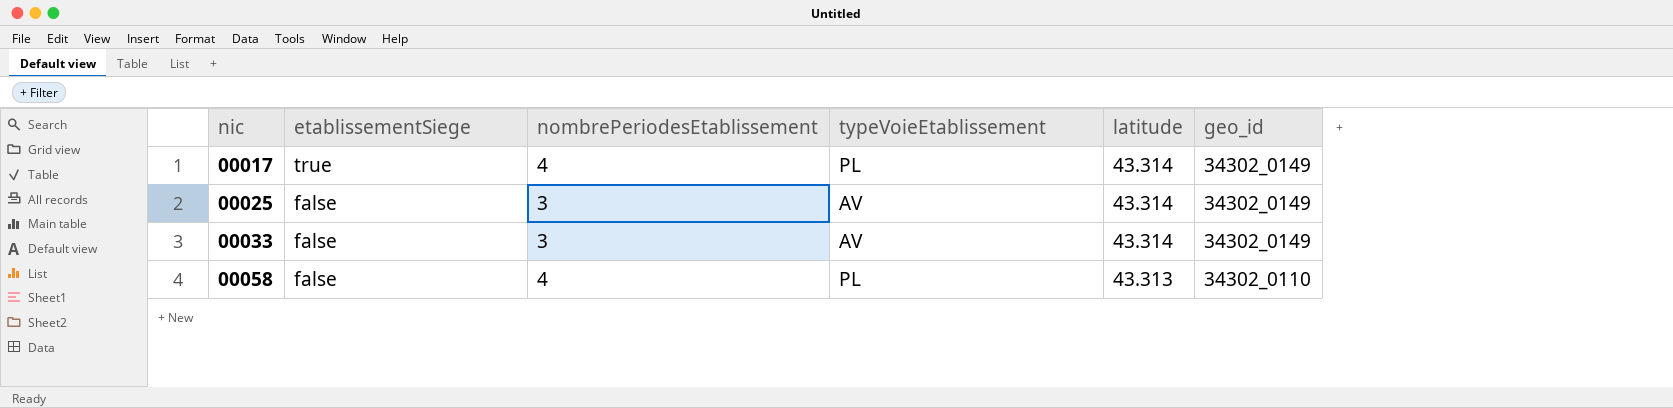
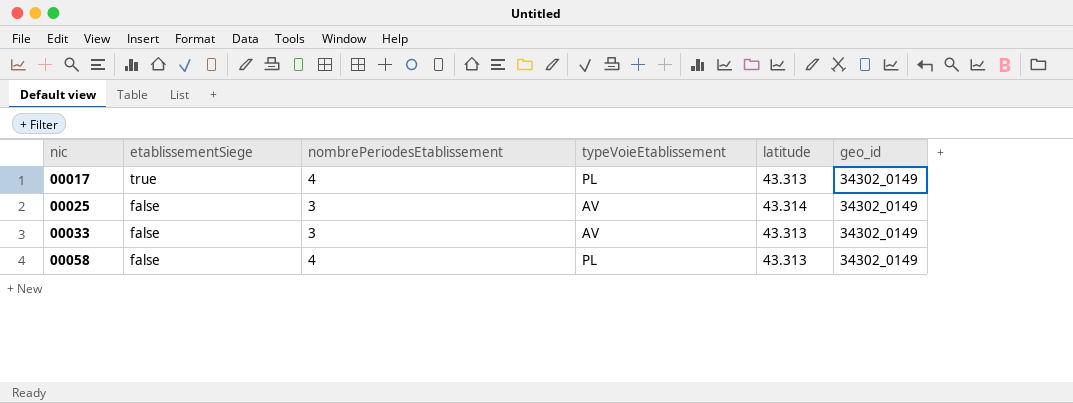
00017 | latitude: 43.314 -> 43.313
00033 | latitude: 43.314 -> 43.313
00058 | geo_id: 34302_0110 -> 34302_0149

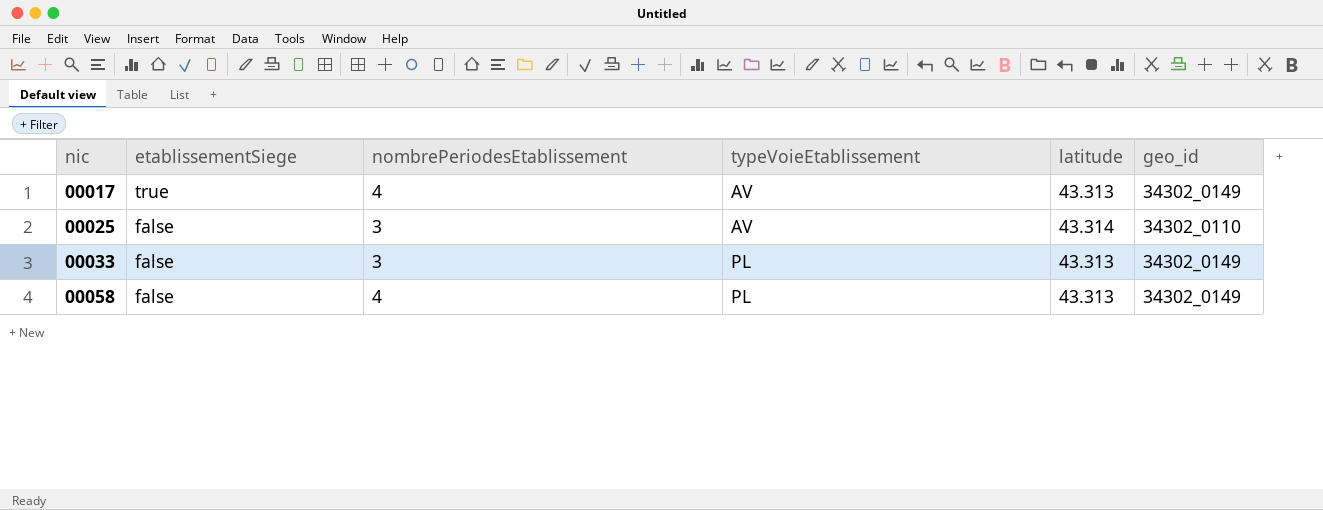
00017 | typeVoieEtablissement: PL -> AV
00025 | geo_id: 34302_0149 -> 34302_0110
00033 | typeVoieEtablissement: AV -> PL

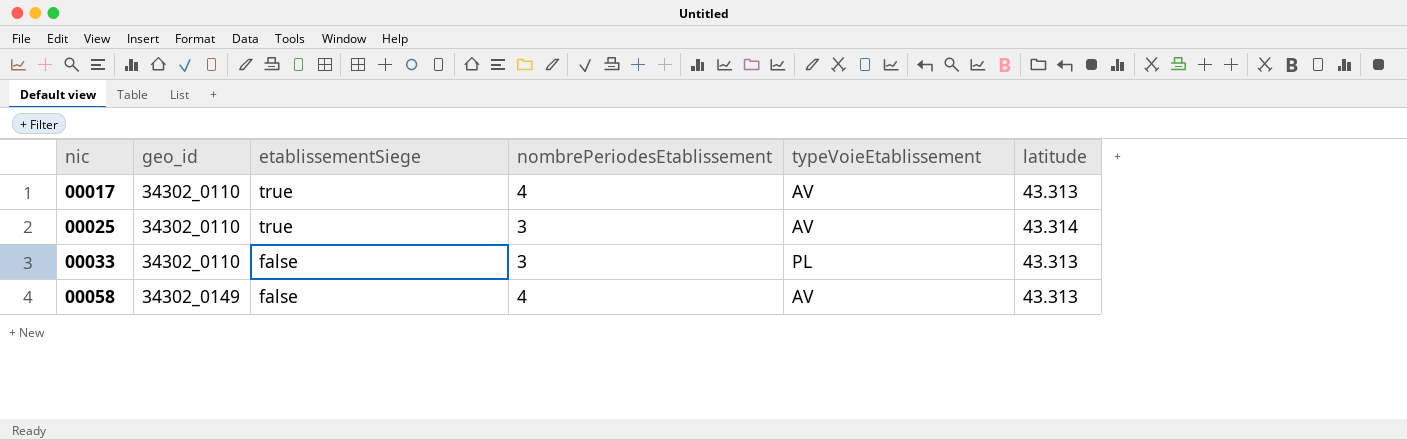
column geo_id | position: 6 -> 2
00017 | geo_id: 34302_0149 -> 34302_0110
00025 | etablissementSiege: false -> true
00033 | geo_id: 34302_0149 -> 34302_0110
00058 | typeVoieEtablissement: PL -> AV

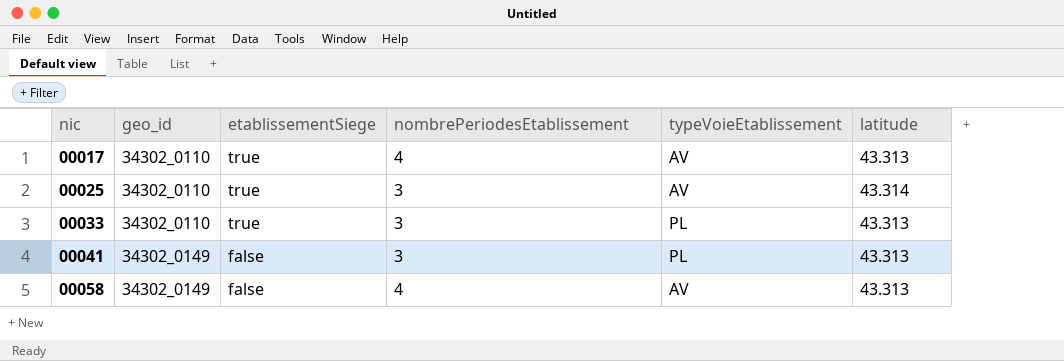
00033 | etablissementSiege: false -> true
row 00041: none -> 34302_0149 | false | 3 | PL | 43.313

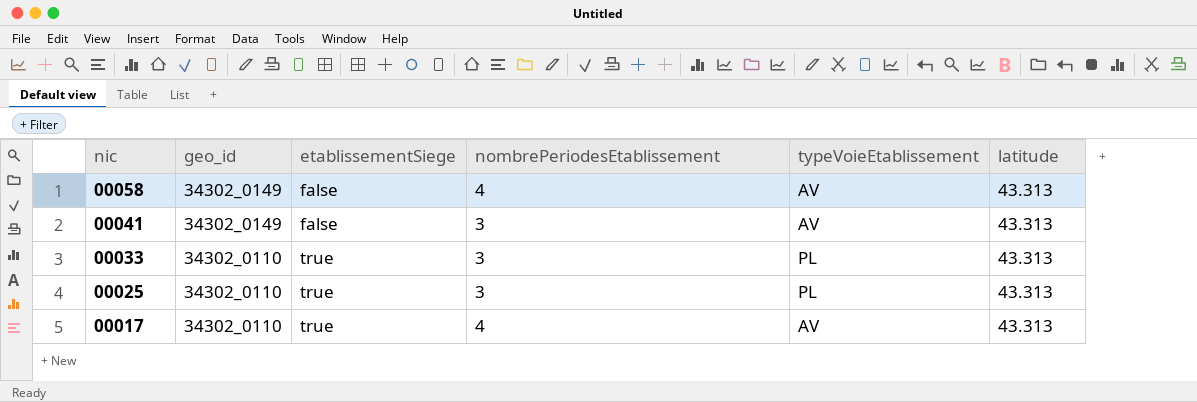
row order: nic ascending -> nic descending
00041 | typeVoieEtablissement: PL -> AV
00025 | typeVoieEtablissement: AV -> PL
00025 | latitude: 43.314 -> 43.313

